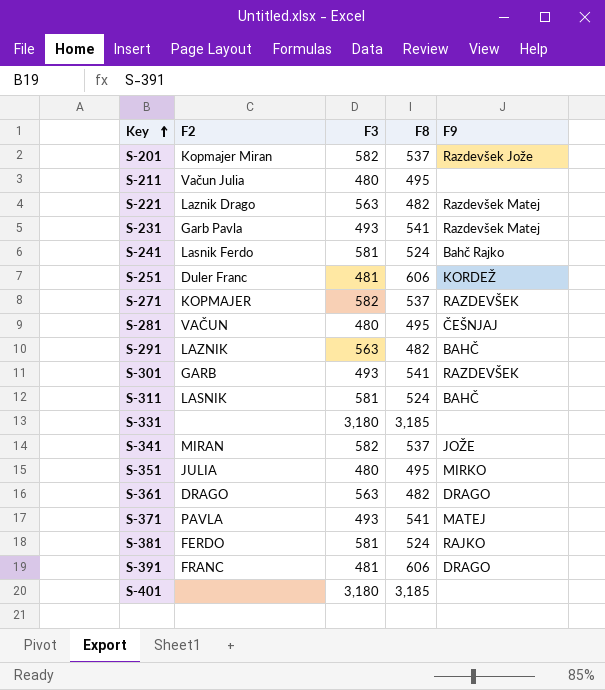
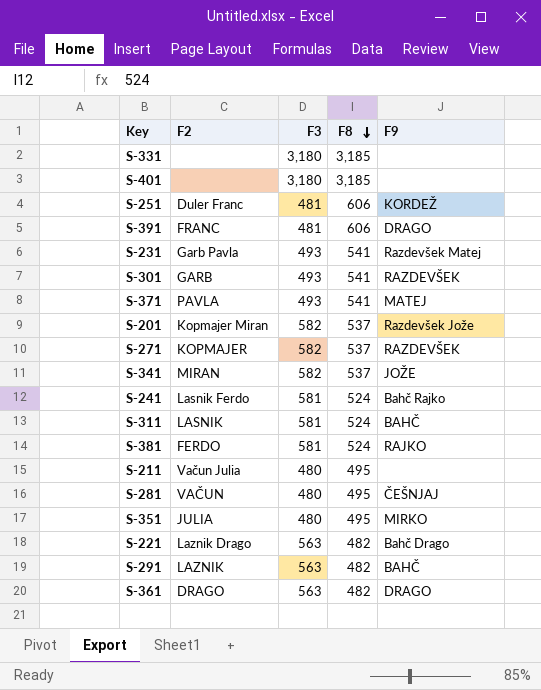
row order: Key ascending -> F8 descending
S-221 | F9: Razdevšek Matej -> Bahč Drago

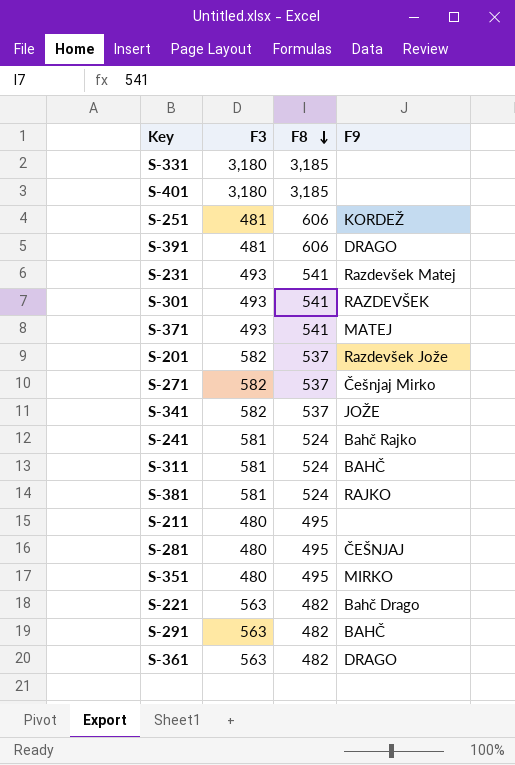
column F2 | position: 2 -> none
S-271 | F9: RAZDEVŠEK -> Češnjaj Mirko

